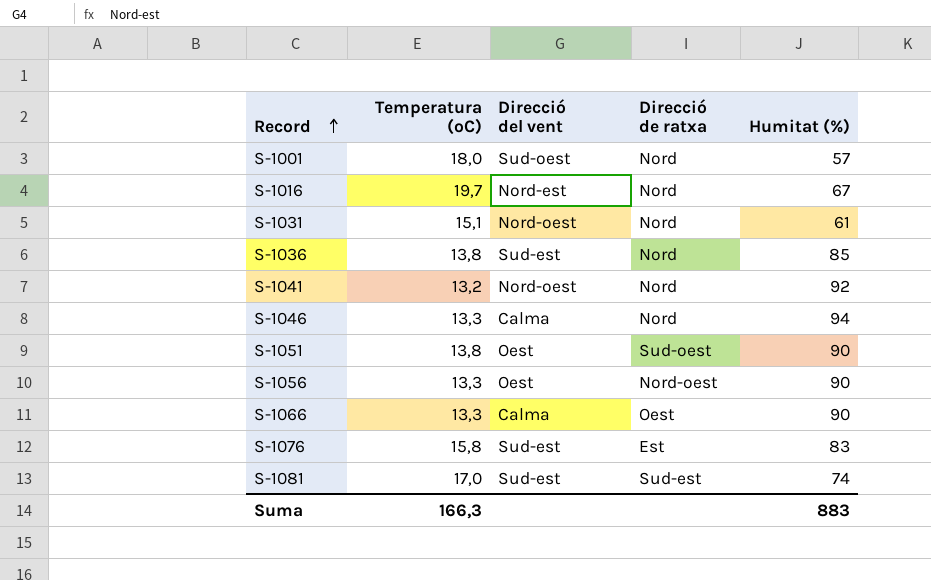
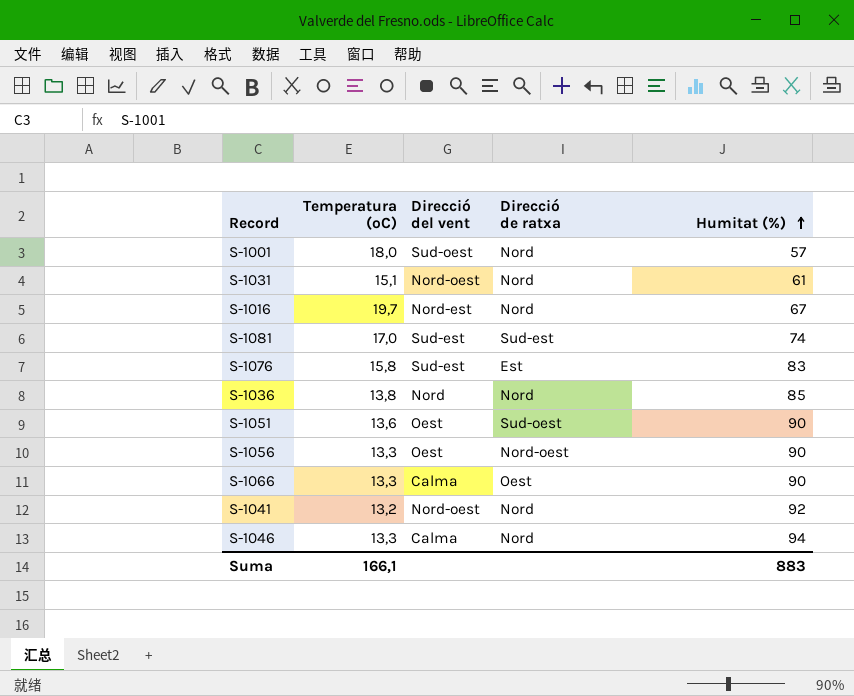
row order: Record ascending -> Humitat (%) ascending
S-1036 | Direcció del vent: Sud-est -> Nord
S-1051 | Temperatura (ºC): 13,8 -> 13,6
Suma | Temperatura (ºC): 166,3 -> 166,1

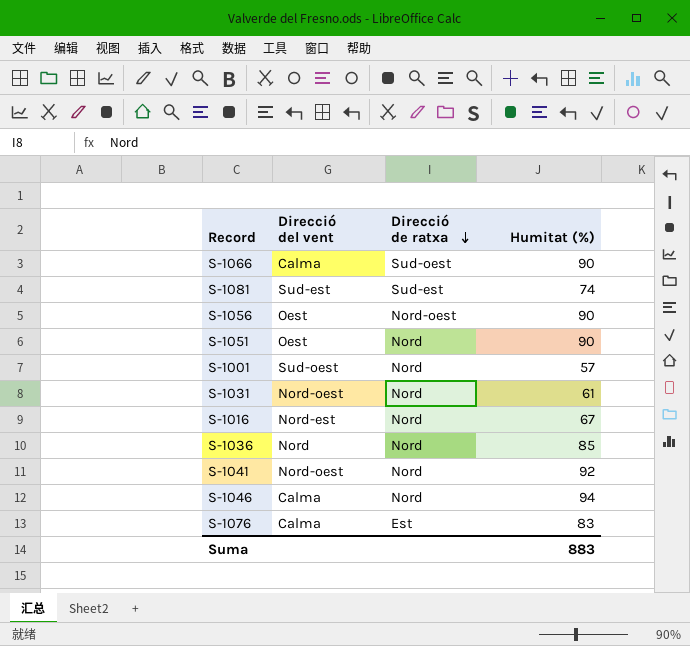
row order: Humitat (%) ascending -> Direcció de ratxa descending
column Temperatura (ºC) | position: 2 -> none
S-1066 | Direcció de ratxa: Oest -> Sud-oest
S-1051 | Direcció de ratxa: Sud-oest -> Nord
S-1076 | Direcció del vent: Sud-est -> Calma

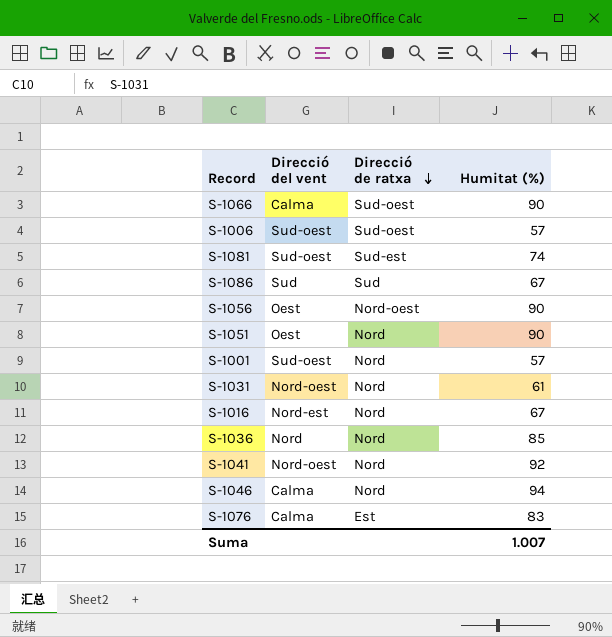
row S-1006: none -> Sud-oest | Sud-oest | 57
S-1081 | Direcció del vent: Sud-est -> Sud-oest
row S-1086: none -> Sud | Sud | 67
Suma | Humitat (%): 883 -> 1.007

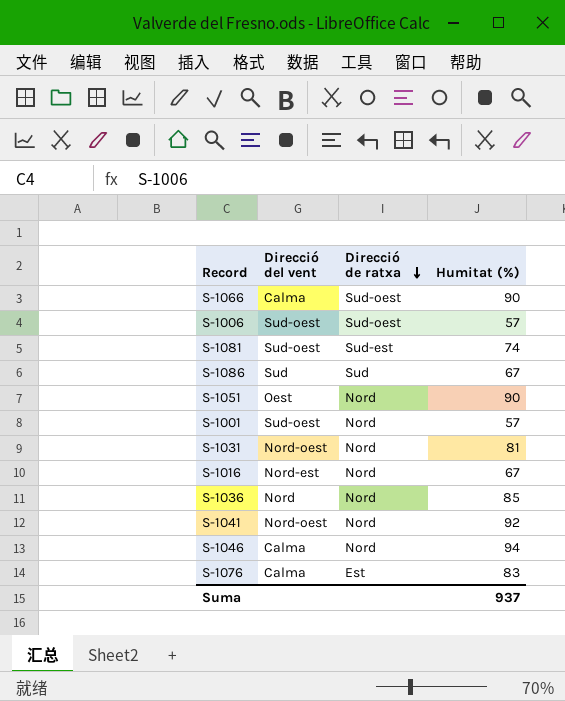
row S-1056: Oest | Nord-oest | 90 -> none
S-1031 | Humitat (%): 61 -> 81
Suma | Humitat (%): 1.007 -> 937

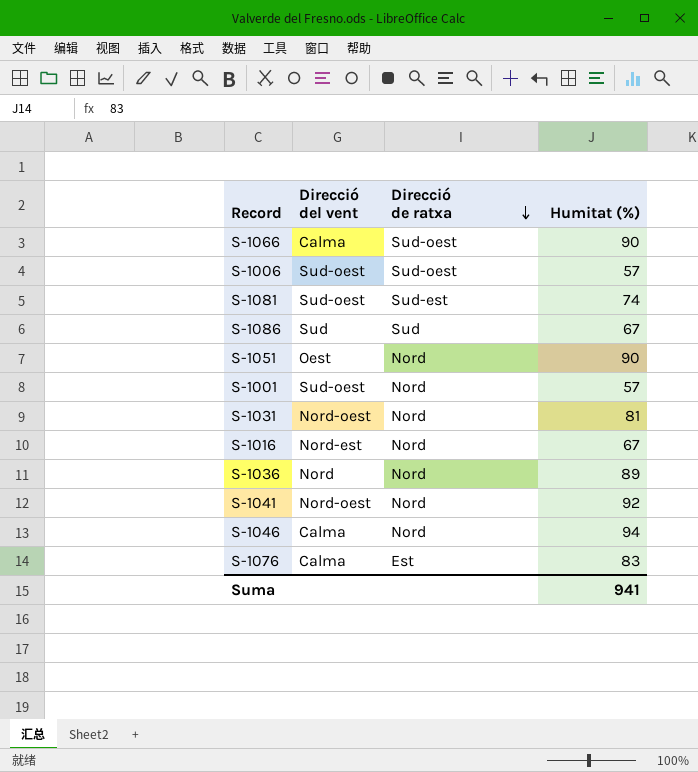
S-1036 | Humitat (%): 85 -> 89
Suma | Humitat (%): 937 -> 941

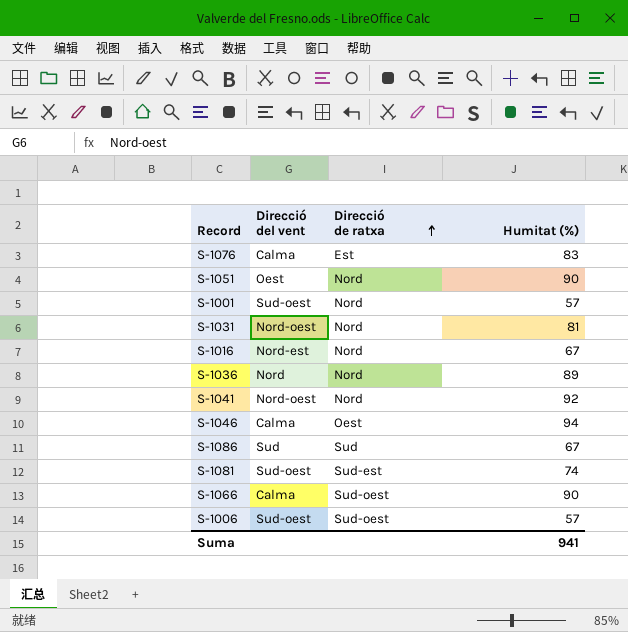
row order: Direcció de ratxa descending -> Direcció de ratxa ascending
S-1046 | Direcció de ratxa: Nord -> Oest

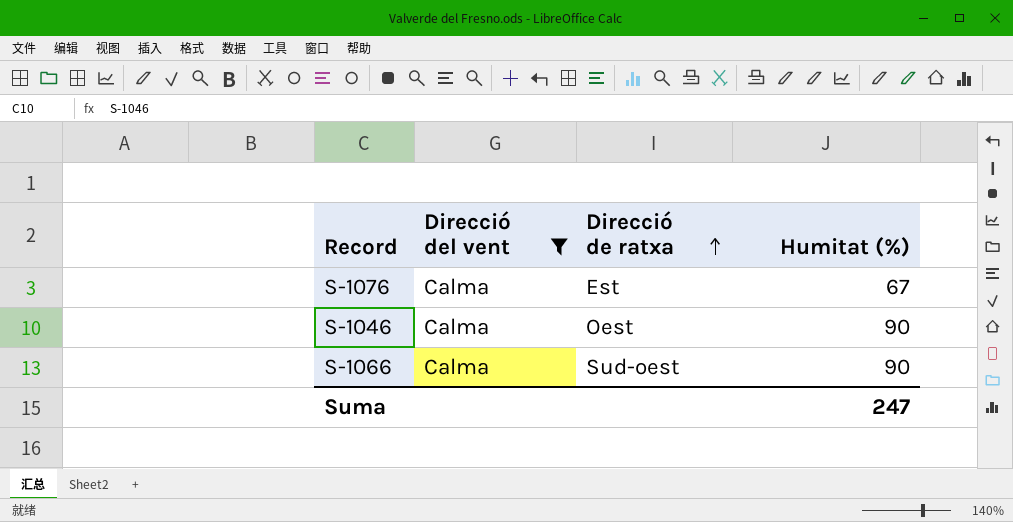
filter: none -> Direcció del vent = Calma
S-1076 | Humitat (%): 83 -> 67
S-1046 | Humitat (%): 94 -> 90
Suma | Humitat (%): 941 -> 247

